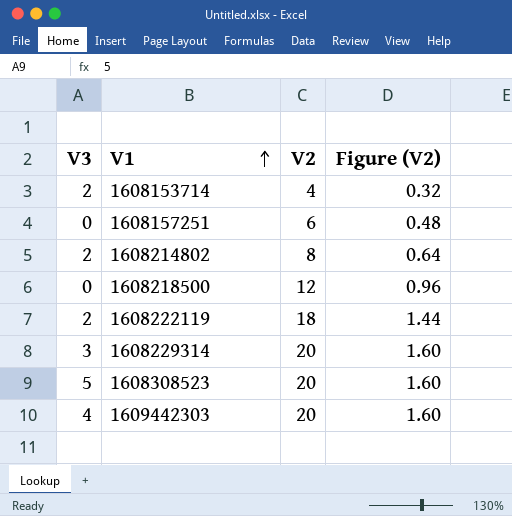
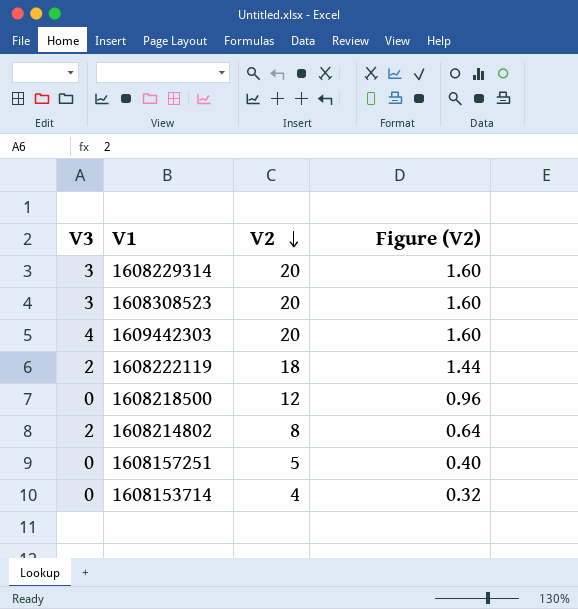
row order: V1 ascending -> V2 descending
1608308523 | V3: 5 -> 3
1608157251 | V2: 6 -> 5
1608157251 | Figure (V2): 0.48 -> 0.40
1608153714 | V3: 2 -> 0

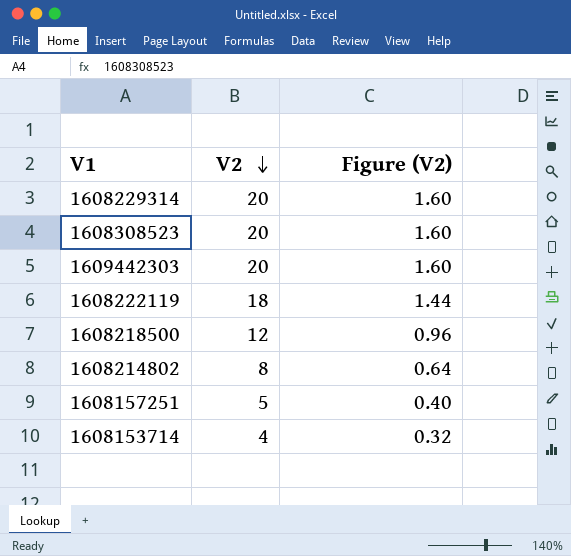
column V3 | position: 1 -> none

